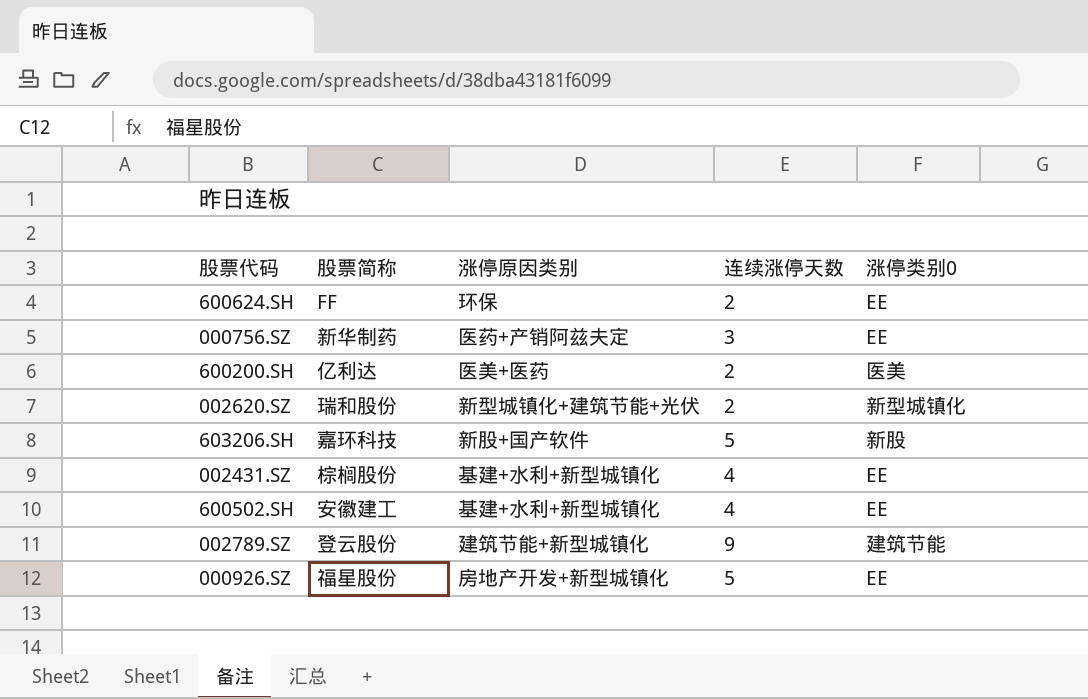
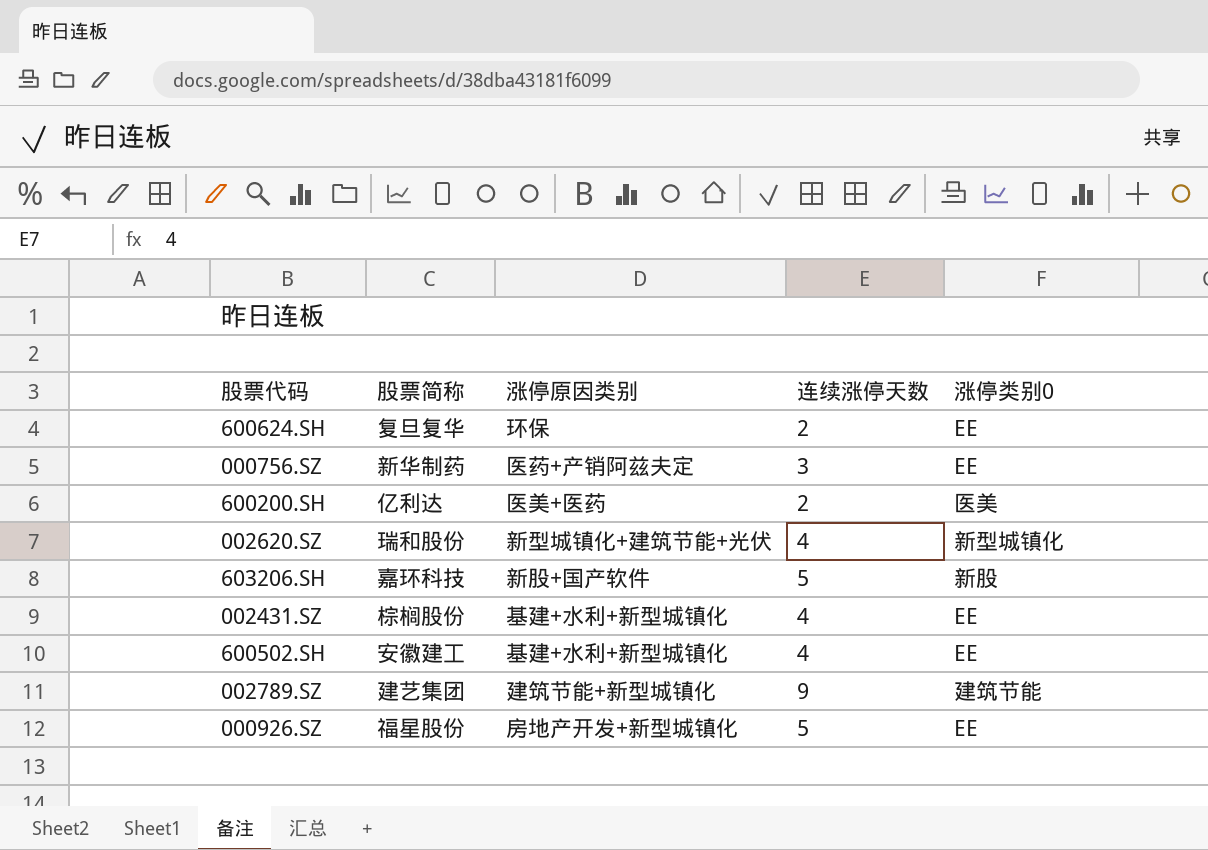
600624.SH | 股票简称: FF -> 复旦复华
002620.SZ | 连续涨停天数: 2 -> 4
002789.SZ | 股票简称: 登云股份 -> 建艺集团

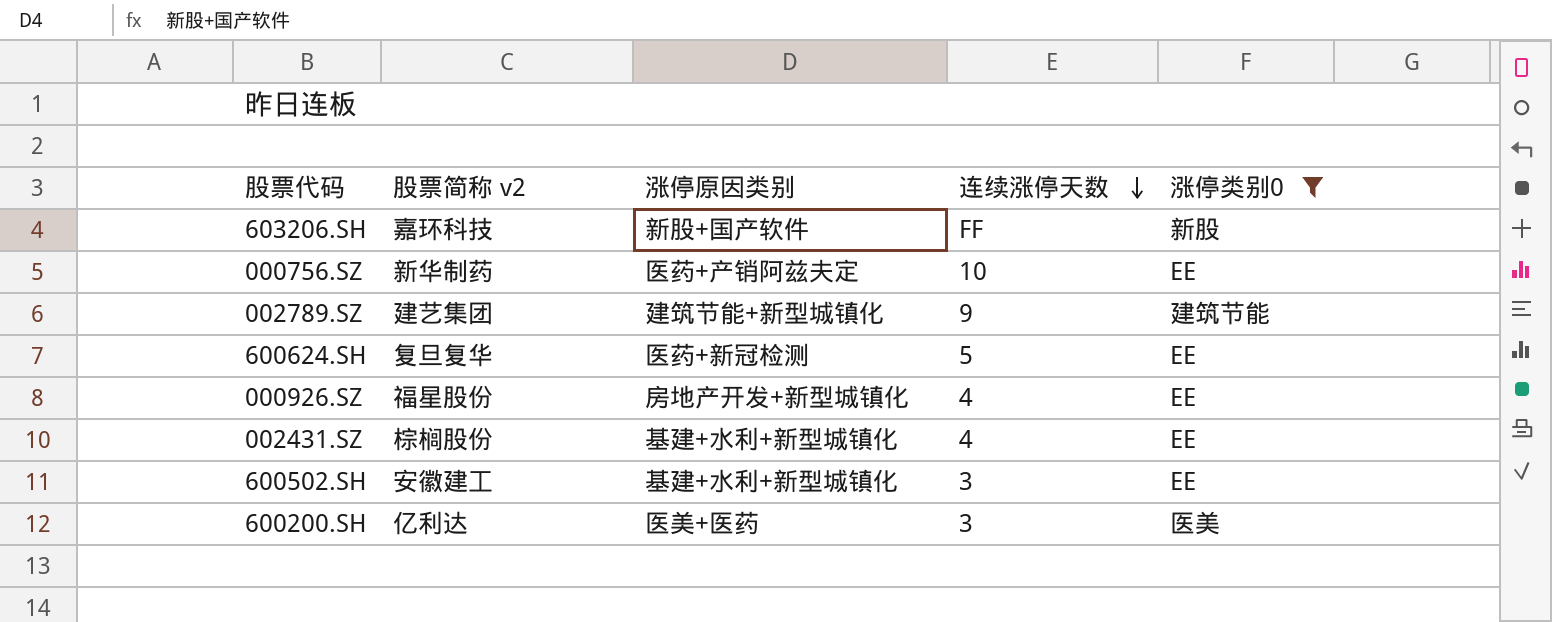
filter: none -> 涨停类别0 != 新型城镇化
row order: none -> 连续涨停天数 descending
column name: 股票简称 -> 股票简称 v2
603206.SH | 连续涨停天数: 5 -> FF
000756.SZ | 连续涨停天数: 3 -> 10
600624.SH | 涨停原因类别: 环保 -> 医药+新冠检测
600624.SH | 连续涨停天数: 2 -> 5
000926.SZ | 连续涨停天数: 5 -> 4
600502.SH | 连续涨停天数: 4 -> 3
600200.SH | 连续涨停天数: 2 -> 3

